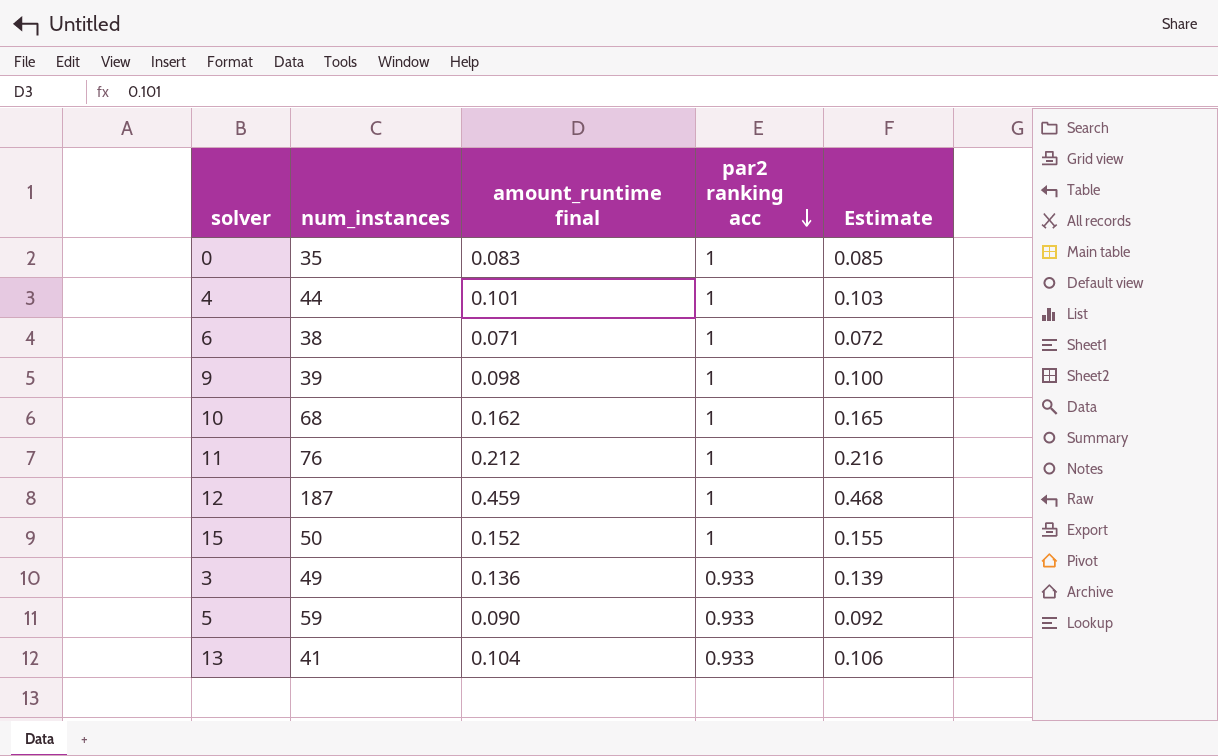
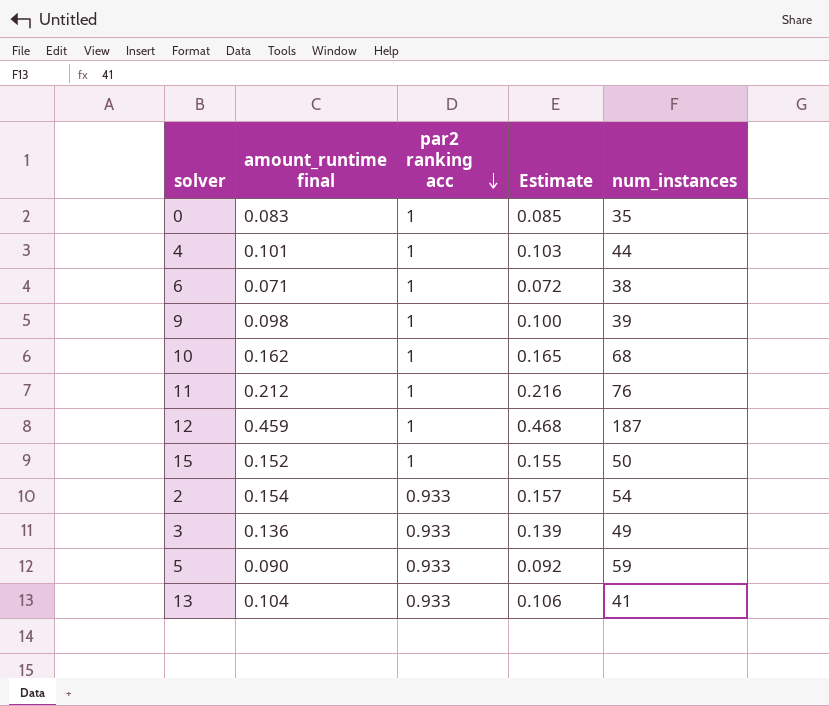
column num_instances | position: 2 -> 5
row 2: none -> 0.154 | 0.933 | 0.157 | 54

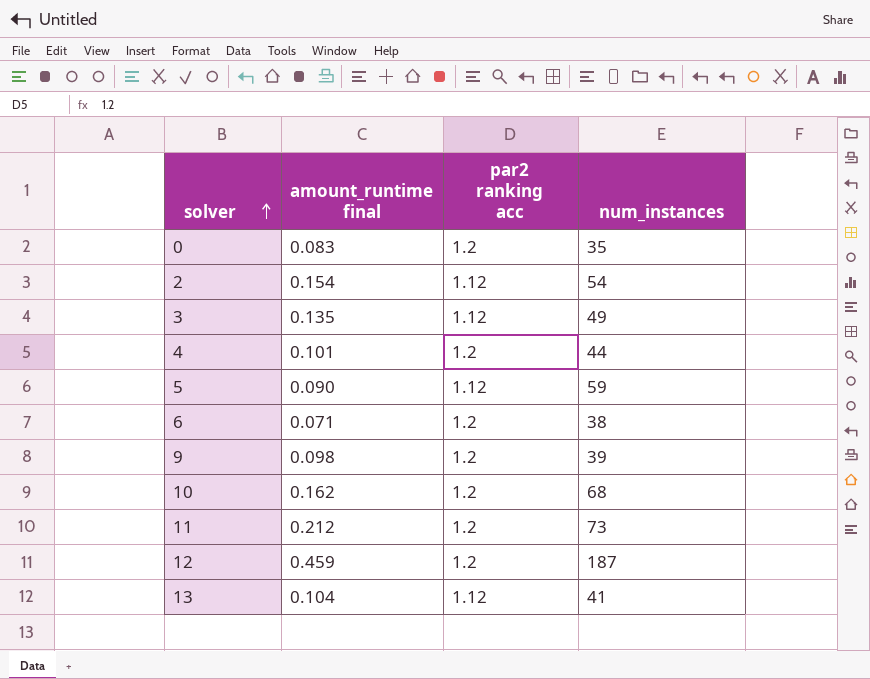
row order: par2 ranking acc descending -> solver ascending
column Estimate | formula: [amount_runtime final] * 1.02 -> none
row 15: 0.152 | 1 | 0.155 | 50 -> none
0 | par2 ranking acc: 1 -> 1.2
2 | par2 ranking acc: 0.933 -> 1.12
3 | amount_runtime final: 0.136 -> 0.135
3 | par2 ranking acc: 0.933 -> 1.12
4 | par2 ranking acc: 1 -> 1.2
5 | par2 ranking acc: 0.933 -> 1.12
6 | par2 ranking acc: 1 -> 1.2
9 | par2 ranking acc: 1 -> 1.2
10 | par2 ranking acc: 1 -> 1.2
11 | par2 ranking acc: 1 -> 1.2
11 | num_instances: 76 -> 73
12 | par2 ranking acc: 1 -> 1.2
13 | par2 ranking acc: 0.933 -> 1.12

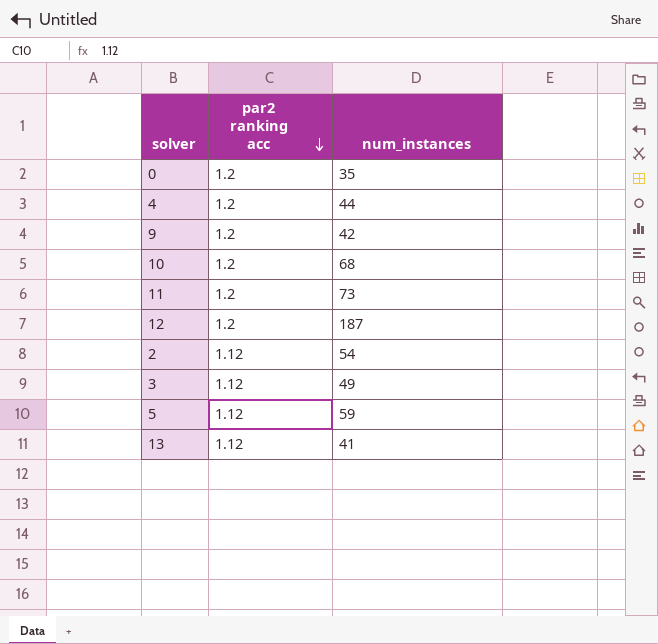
row order: solver ascending -> par2 ranking acc descending
column amount_runtime final | position: 2 -> none
row 6: 0.071 | 1.2 | 38 -> none
9 | num_instances: 39 -> 42

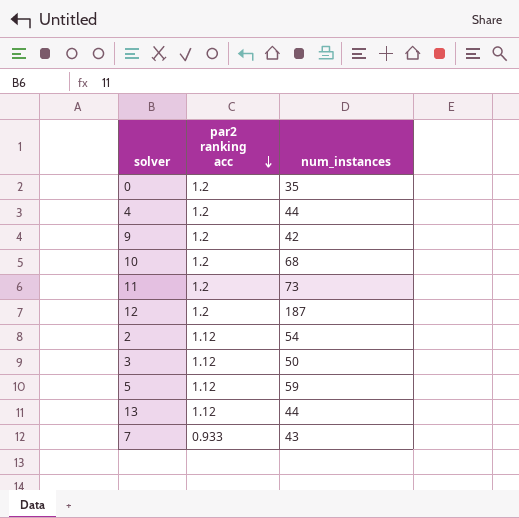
3 | num_instances: 49 -> 50
13 | num_instances: 41 -> 44
row 7: none -> 0.933 | 43

